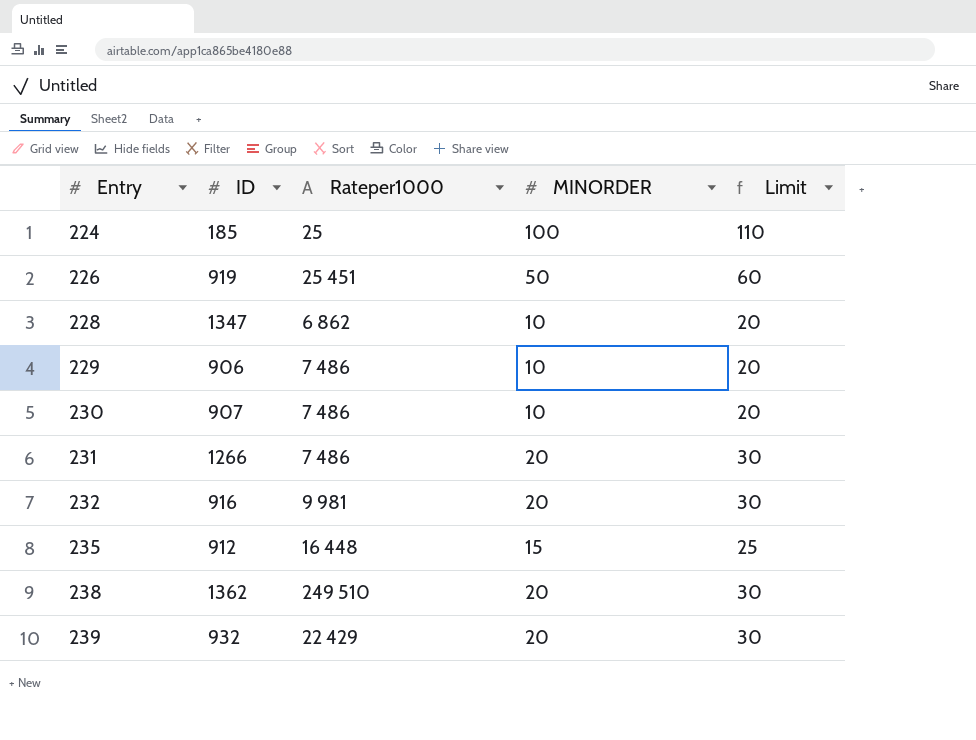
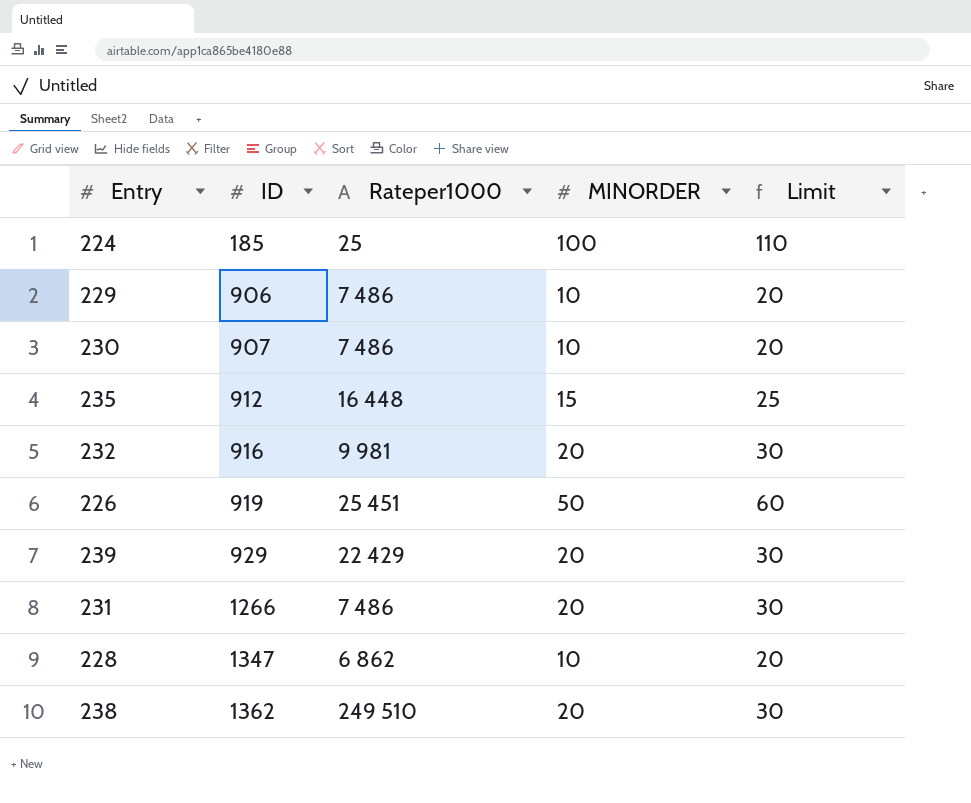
row order: Entry ascending -> ID ascending
239 | ID: 932 -> 929

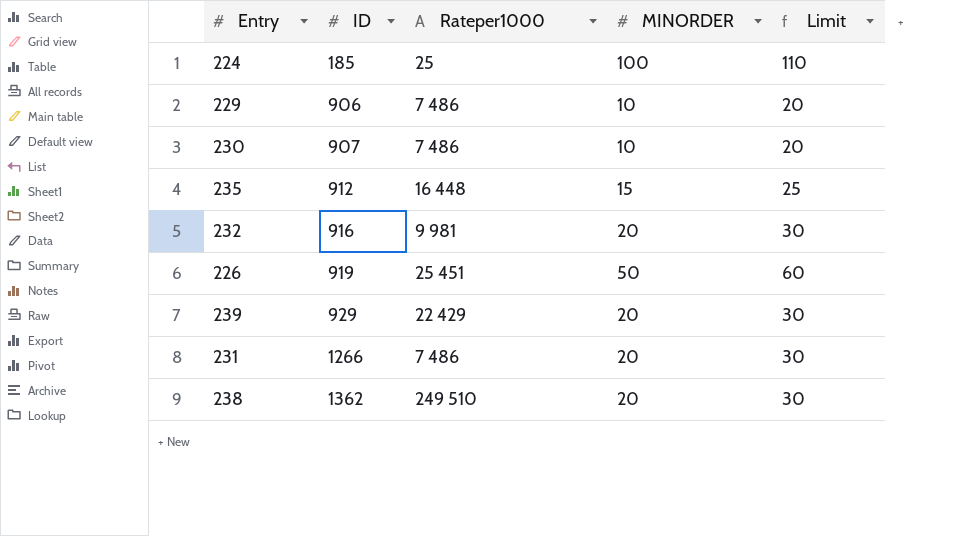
row 228: 1347 | 6 862 | 10 | 20 -> none

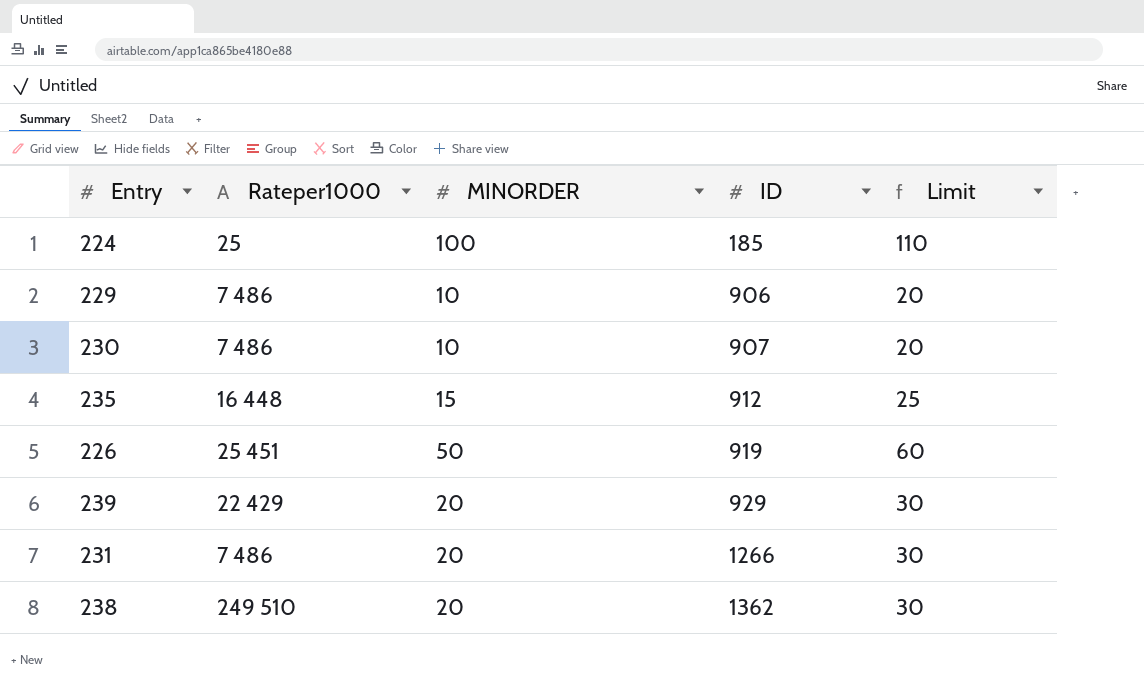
column ID | position: 2 -> 4
row 232: 916 | 9 981 | 20 | 30 -> none

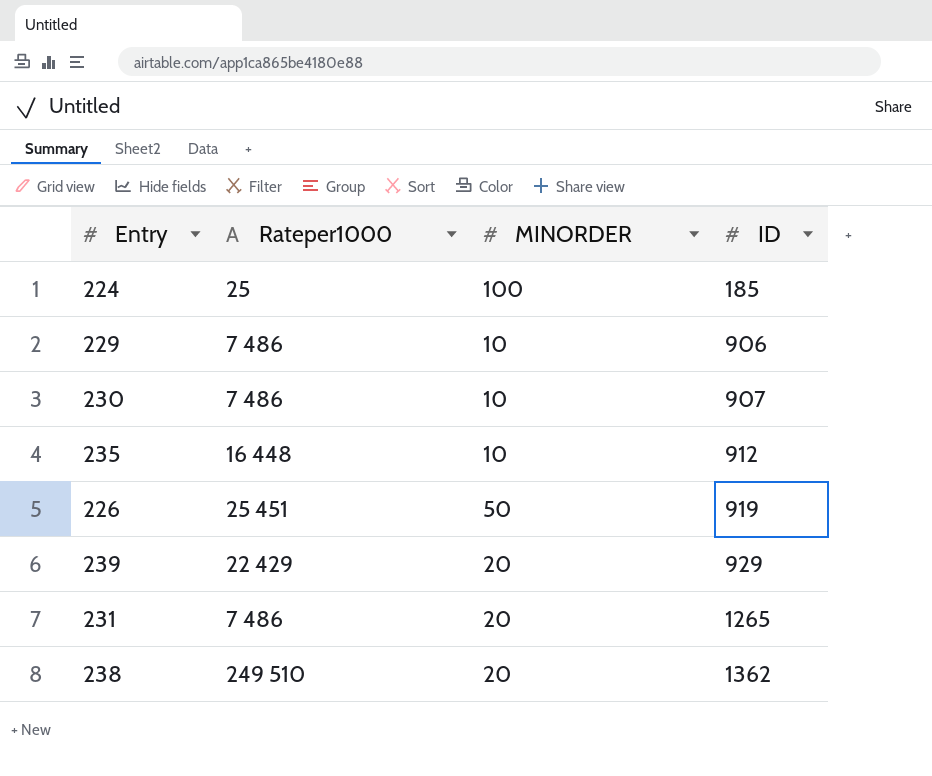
column Limit | formula: [MINORDER] + 10 -> none
235 | MINORDER: 15 -> 10
231 | ID: 1266 -> 1265

